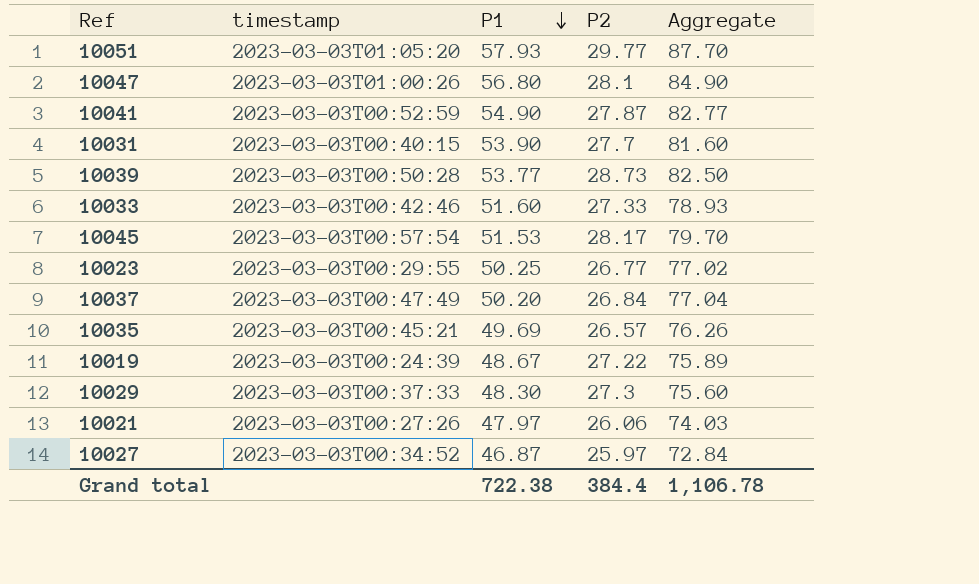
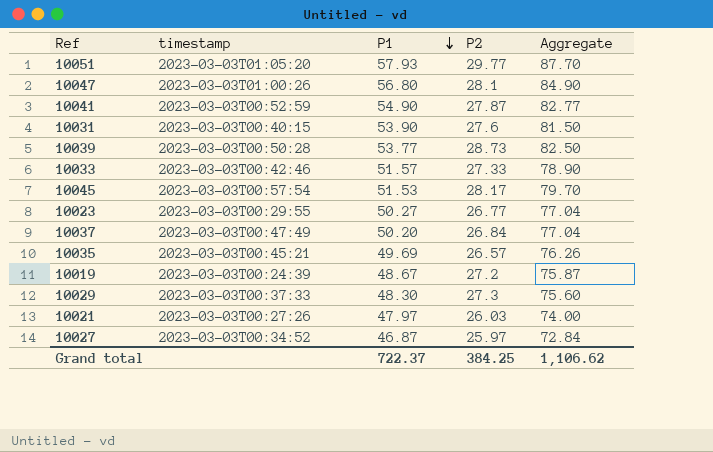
10031 | P2: 27.7 -> 27.6
10031 | Aggregate: 81.60 -> 81.50
10033 | P1: 51.60 -> 51.57
10033 | Aggregate: 78.93 -> 78.90
10023 | P1: 50.25 -> 50.27
10023 | Aggregate: 77.02 -> 77.04
10019 | P2: 27.22 -> 27.2
10019 | Aggregate: 75.89 -> 75.87
10021 | P2: 26.06 -> 26.03
10021 | Aggregate: 74.03 -> 74.00
Grand total | P1: 722.38 -> 722.37
Grand total | P2: 384.4 -> 384.25
Grand total | Aggregate: 1,106.78 -> 1,106.62

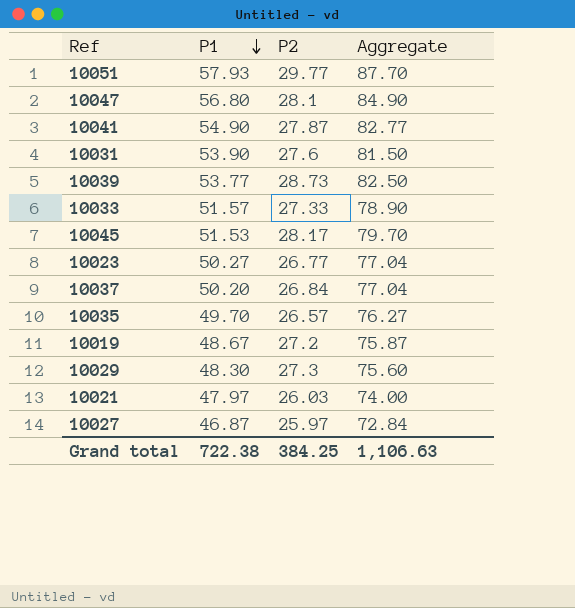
column timestamp | position: 2 -> none
10035 | P1: 49.69 -> 49.70
10035 | Aggregate: 76.26 -> 76.27
Grand total | P1: 722.37 -> 722.38
Grand total | Aggregate: 1,106.62 -> 1,106.63

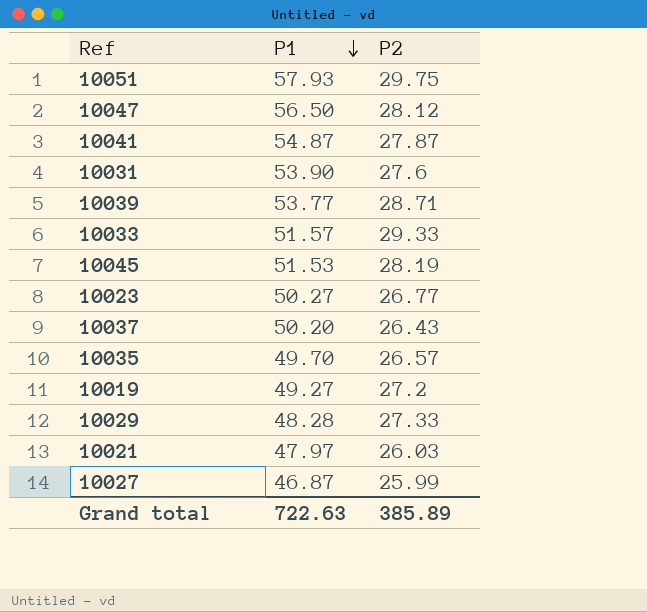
column Aggregate | formula: [P1] + [P2] -> none
10051 | P2: 29.77 -> 29.75
10047 | P1: 56.80 -> 56.50
10047 | P2: 28.1 -> 28.12
10041 | P1: 54.90 -> 54.87
10039 | P2: 28.73 -> 28.71
10033 | P2: 27.33 -> 29.33
10045 | P2: 28.17 -> 28.19
10037 | P2: 26.84 -> 26.43
10019 | P1: 48.67 -> 49.27
10029 | P1: 48.30 -> 48.28
10029 | P2: 27.3 -> 27.33
10027 | P2: 25.97 -> 25.99
Grand total | P1: 722.38 -> 722.63
Grand total | P2: 384.25 -> 385.89

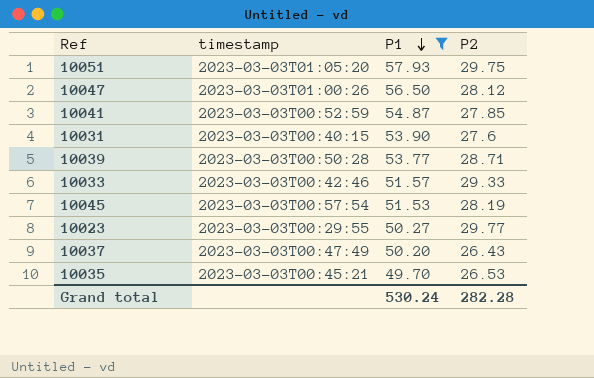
filter: none -> P1 >= 49.70
column timestamp | position: none -> 2
10041 | P2: 27.87 -> 27.85
10023 | P2: 26.77 -> 29.77
10035 | P2: 26.57 -> 26.53
Grand total | P1: 722.63 -> 530.24
Grand total | P2: 385.89 -> 282.28

